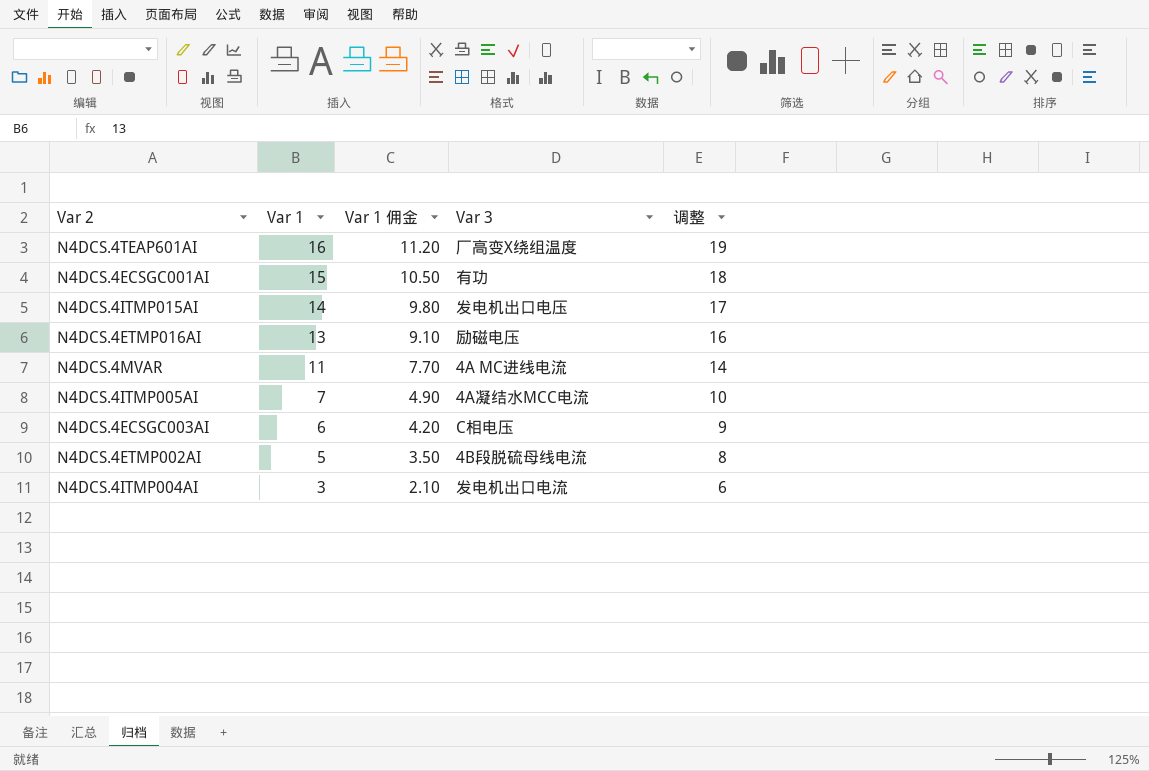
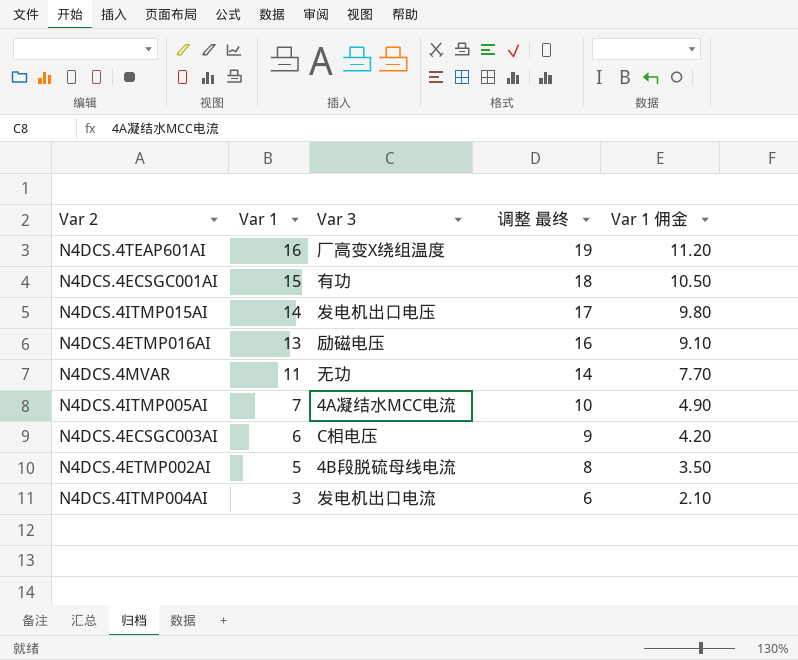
column name: 调整 -> 调整 最终
column Var 1 佣金 | position: 3 -> 5
N4DCS.4MVAR | Var 3: 4A MC进线电流 -> 无功

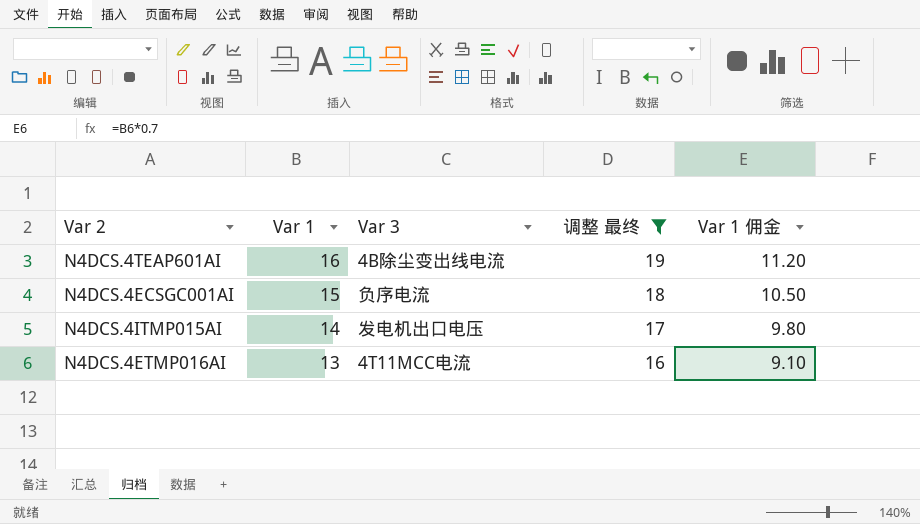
filter: none -> 调整 最终 >= 16
N4DCS.4TEAP601AI | Var 3: 厂高变X绕组温度 -> 4B除尘变出线电流
N4DCS.4ECSGC001AI | Var 3: 有功 -> 负序电流
N4DCS.4ETMP016AI | Var 3: 励磁电压 -> 4T11MCC电流

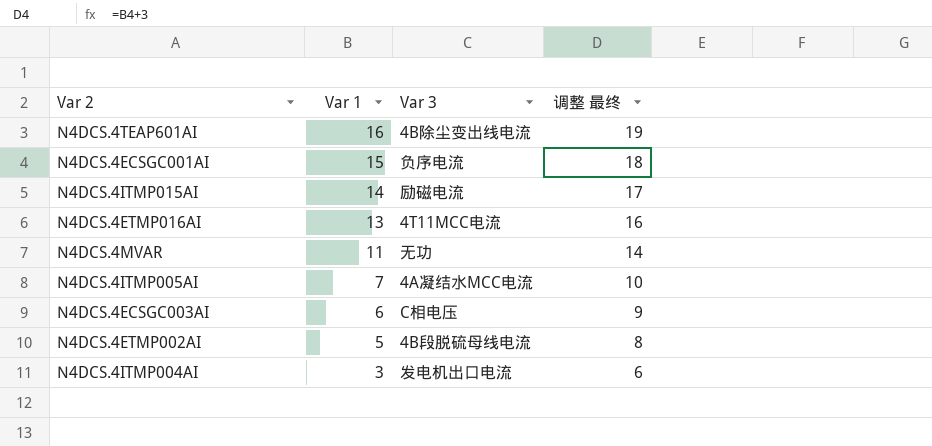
filter: 调整 最终 >= 16 -> none
column Var 1 佣金 | formula: [Var 1] * 0.7 -> none
N4DCS.4ITMP015AI | Var 3: 发电机出口电压 -> 励磁电流

